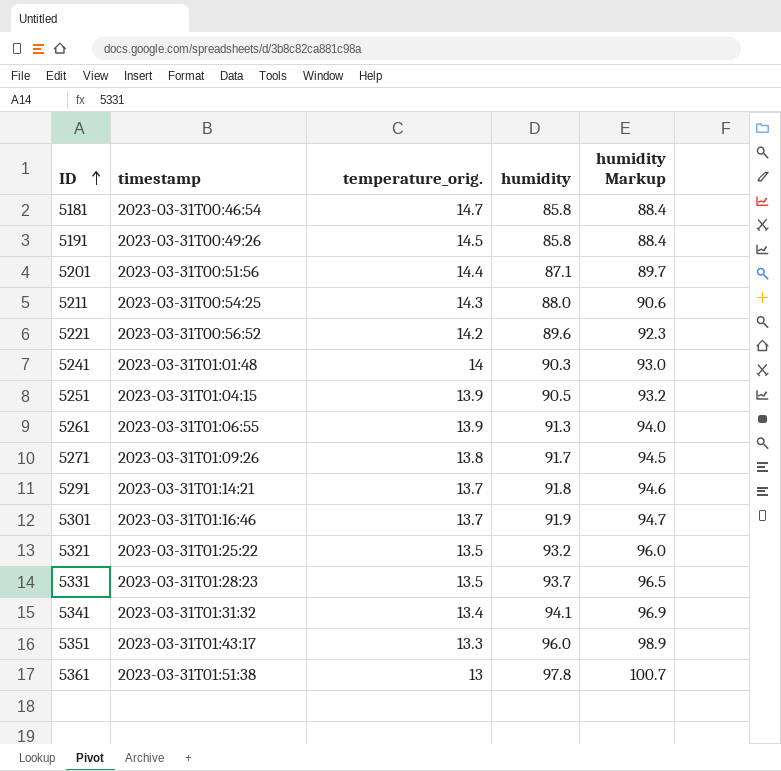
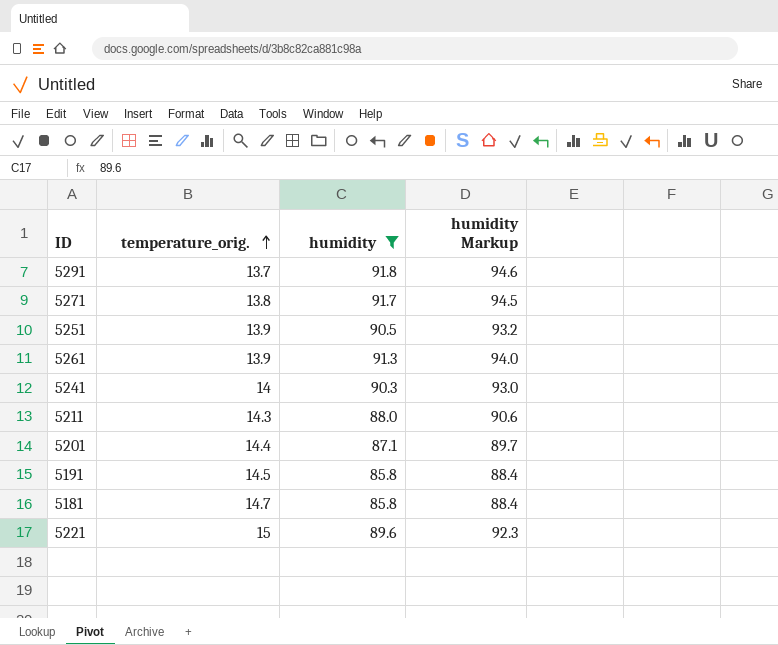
filter: none -> humidity <= 91.8
row order: ID ascending -> temperature_orig. ascending
column timestamp | position: 2 -> none
5221 | temperature_orig.: 14.2 -> 15

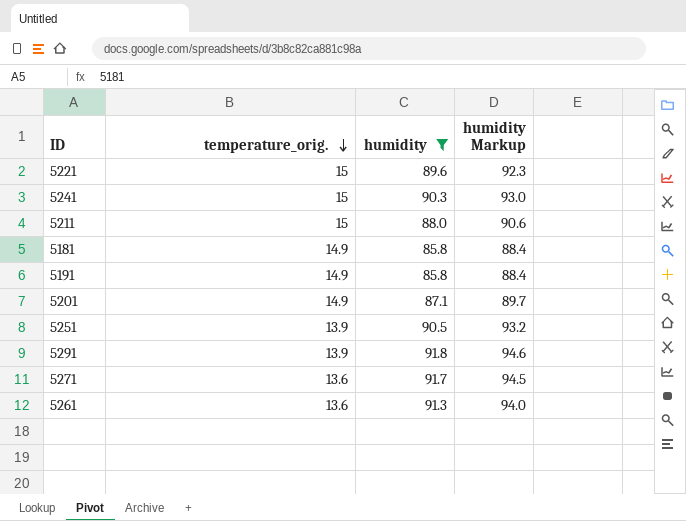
row order: temperature_orig. ascending -> temperature_orig. descending
5241 | temperature_orig.: 14 -> 15
5211 | temperature_orig.: 14.3 -> 15
5181 | temperature_orig.: 14.7 -> 14.9
5191 | temperature_orig.: 14.5 -> 14.9
5201 | temperature_orig.: 14.4 -> 14.9
5291 | temperature_orig.: 13.7 -> 13.9
5271 | temperature_orig.: 13.8 -> 13.6
5261 | temperature_orig.: 13.9 -> 13.6

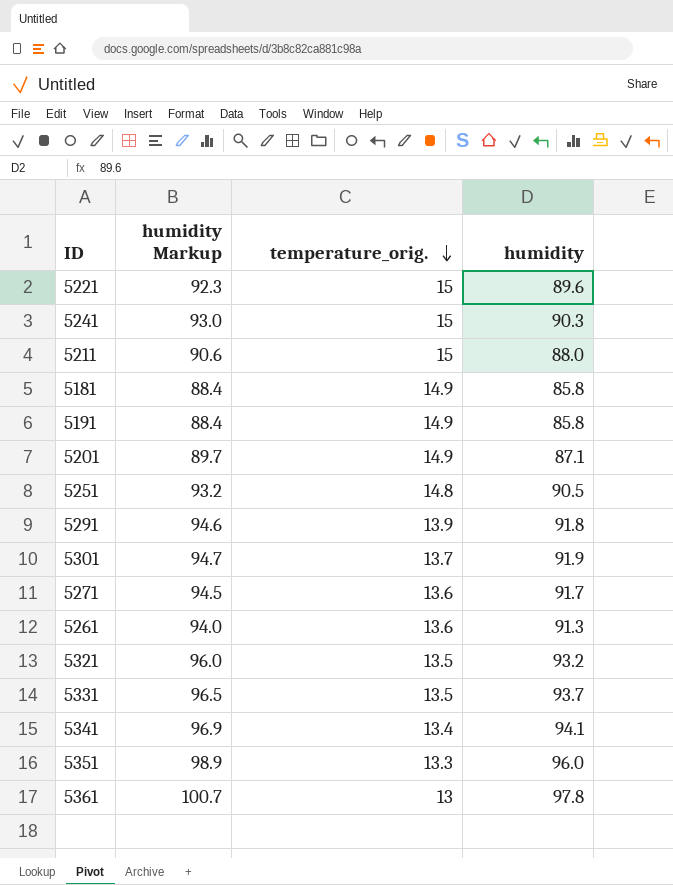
filter: humidity <= 91.8 -> none
column humidity Markup | position: 4 -> 2
5251 | temperature_orig.: 13.9 -> 14.8

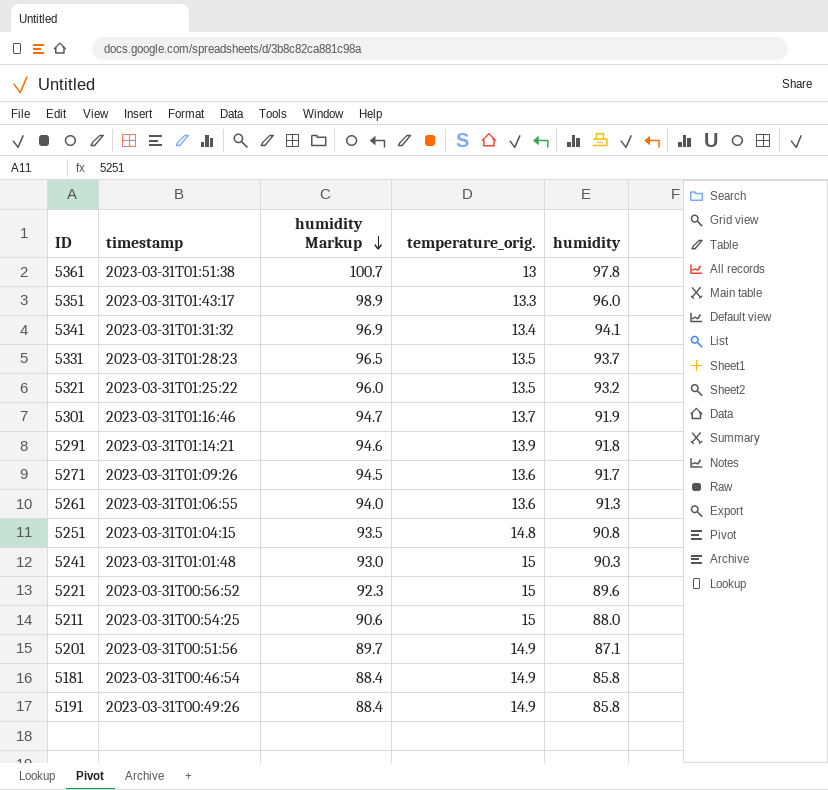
row order: temperature_orig. descending -> humidity Markup descending
column timestamp | position: none -> 2
5251 | humidity Markup: 93.2 -> 93.5
5251 | humidity: 90.5 -> 90.8

